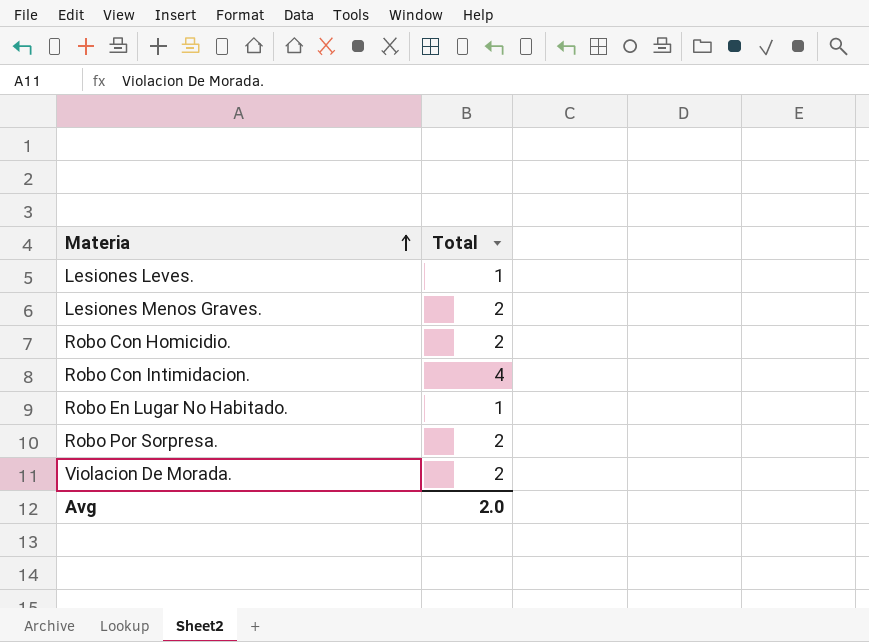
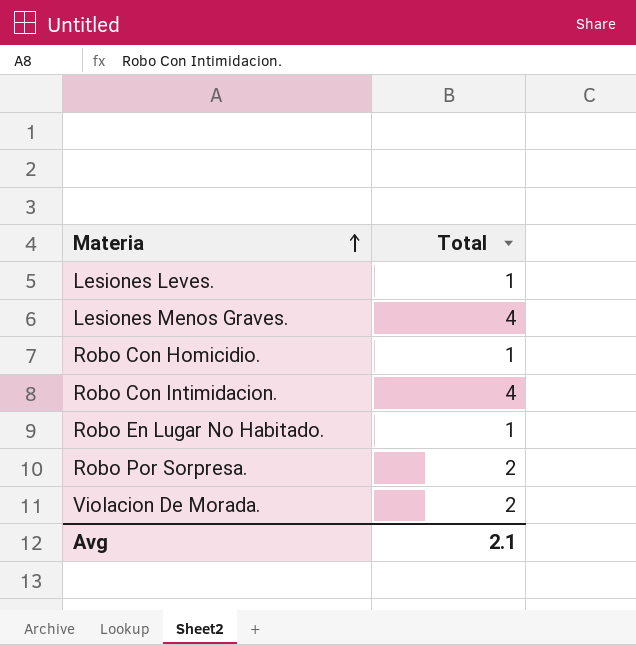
Lesiones Menos Graves. | Total: 2 -> 4
Robo Con Homicidio. | Total: 2 -> 1
Avg | Total: 2.0 -> 2.1

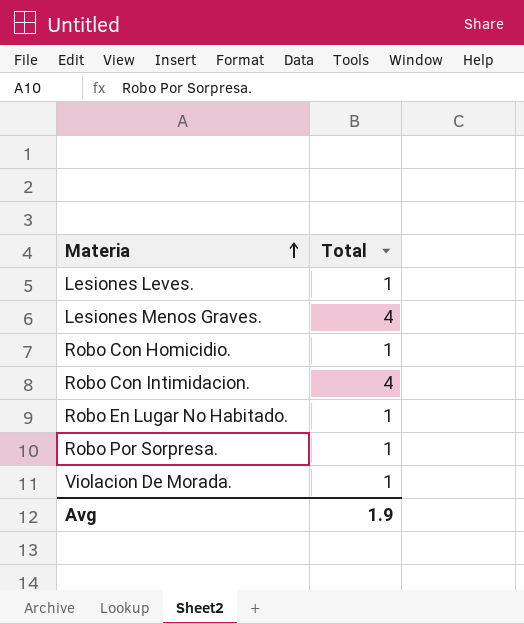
Robo Por Sorpresa. | Total: 2 -> 1
Violacion De Morada. | Total: 2 -> 1
Avg | Total: 2.1 -> 1.9

